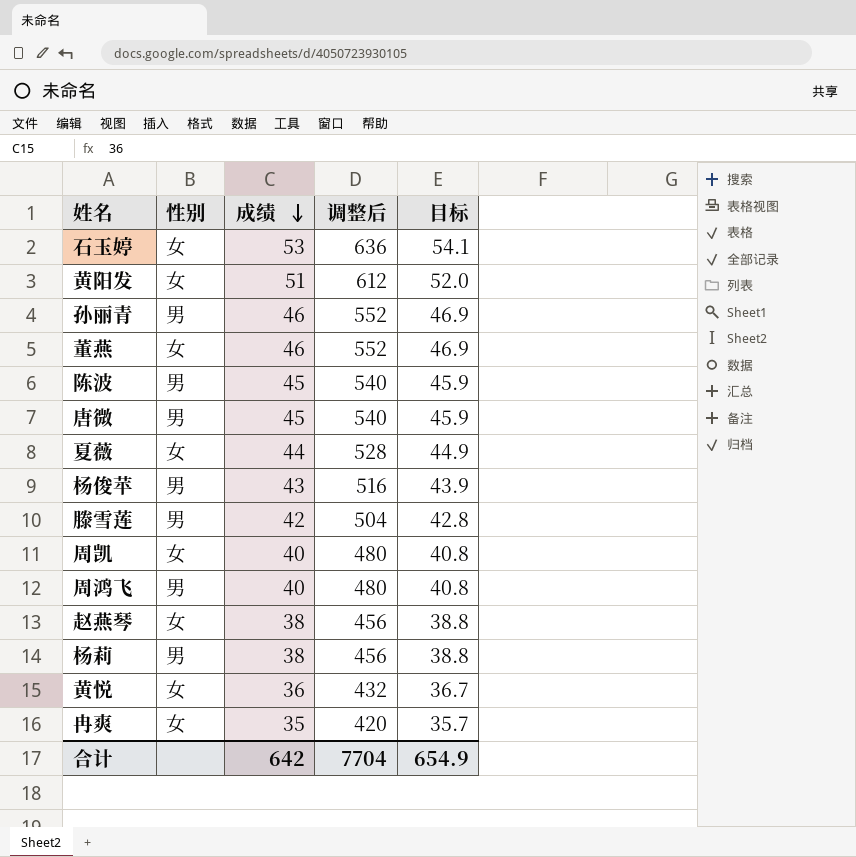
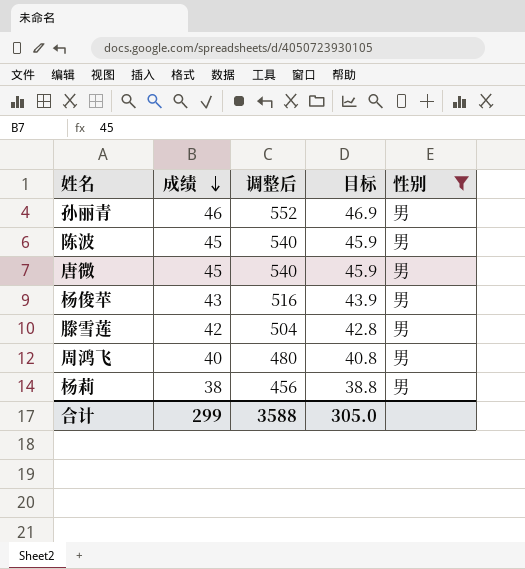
filter: none -> 性别 = 男
column 性别 | position: 2 -> 5
合计 | 成绩: 642 -> 299
合计 | 调整后: 7704 -> 3588
合计 | 目标: 654.9 -> 305.0

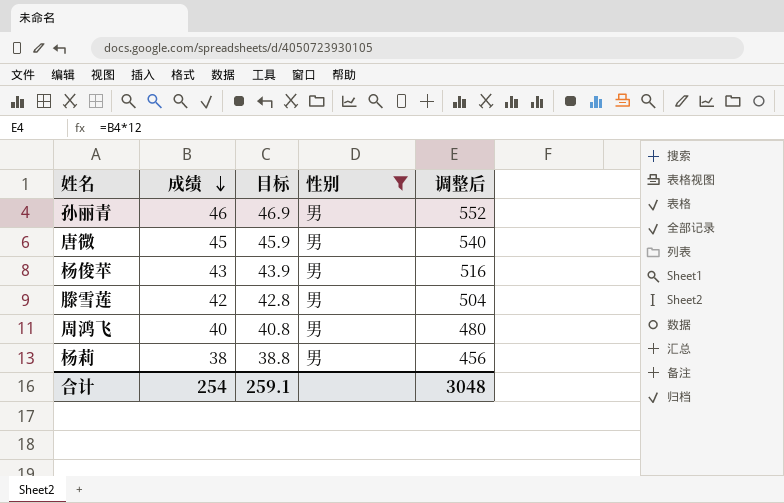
column 调整后 | position: 3 -> 5
row 陈波: 45 | 540 | 45.9 | 男 -> none
合计 | 成绩: 299 -> 254
合计 | 目标: 305.0 -> 259.1
合计 | 调整后: 3588 -> 3048

